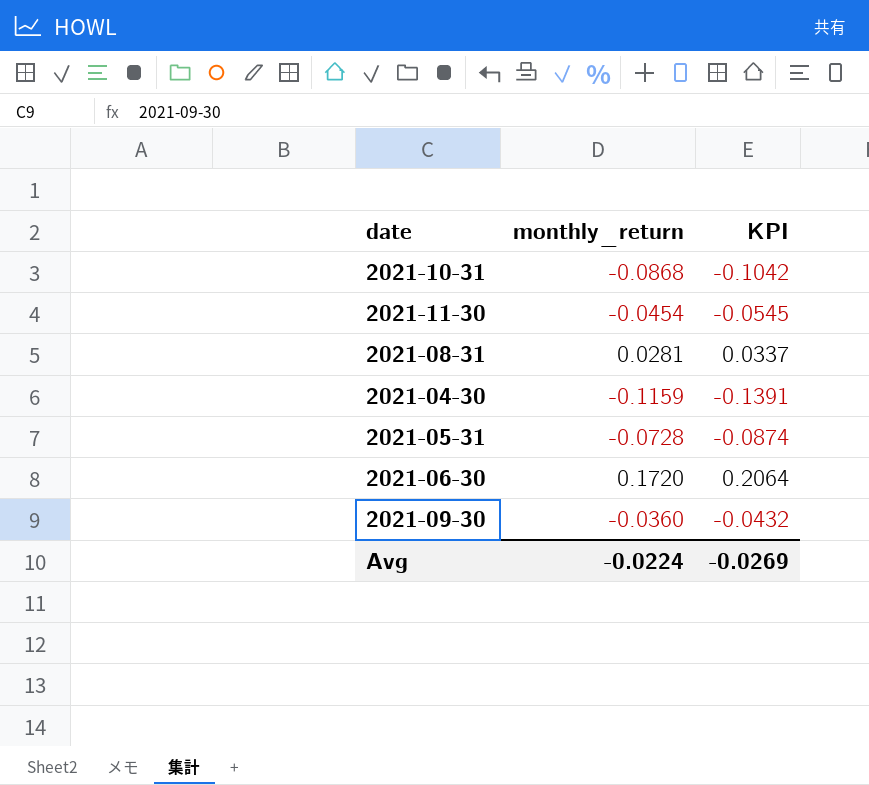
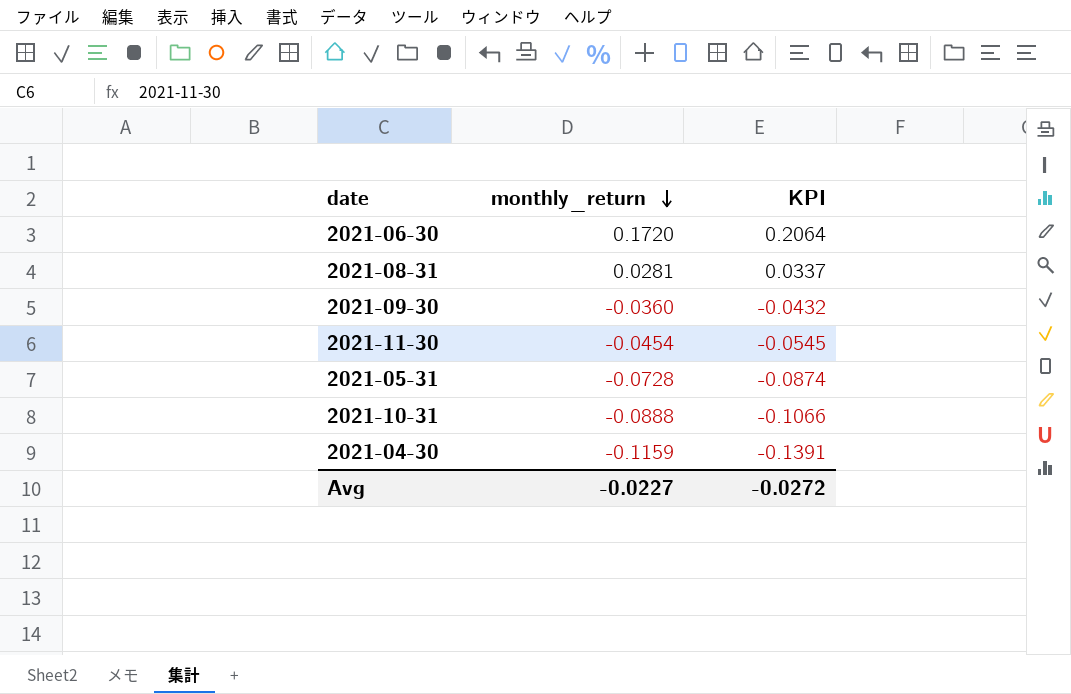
row order: none -> monthly_return descending
2021-10-31 | monthly_return: -0.0868 -> -0.0888
2021-10-31 | KPI: -0.1042 -> -0.1066
Avg | monthly_return: -0.0224 -> -0.0227
Avg | KPI: -0.0269 -> -0.0272

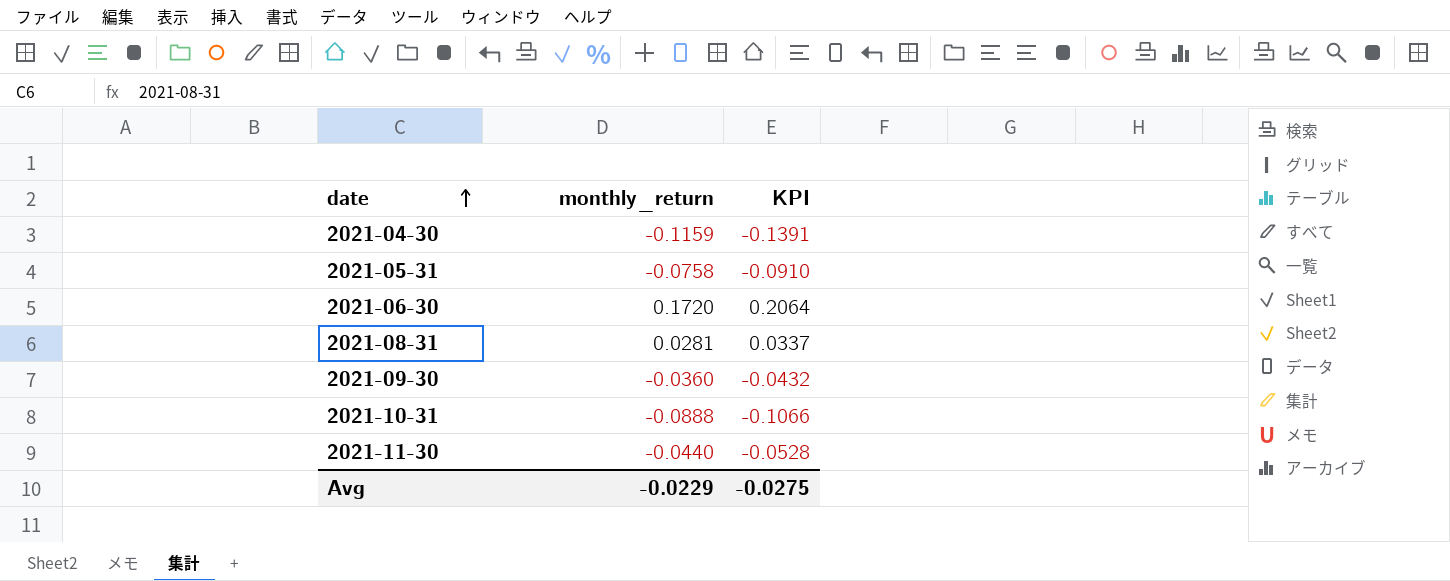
row order: monthly_return descending -> date ascending
2021-05-31 | monthly_return: -0.0728 -> -0.0758
2021-05-31 | KPI: -0.0874 -> -0.0910
2021-11-30 | monthly_return: -0.0454 -> -0.0440
2021-11-30 | KPI: -0.0545 -> -0.0528
Avg | monthly_return: -0.0227 -> -0.0229
Avg | KPI: -0.0272 -> -0.0275

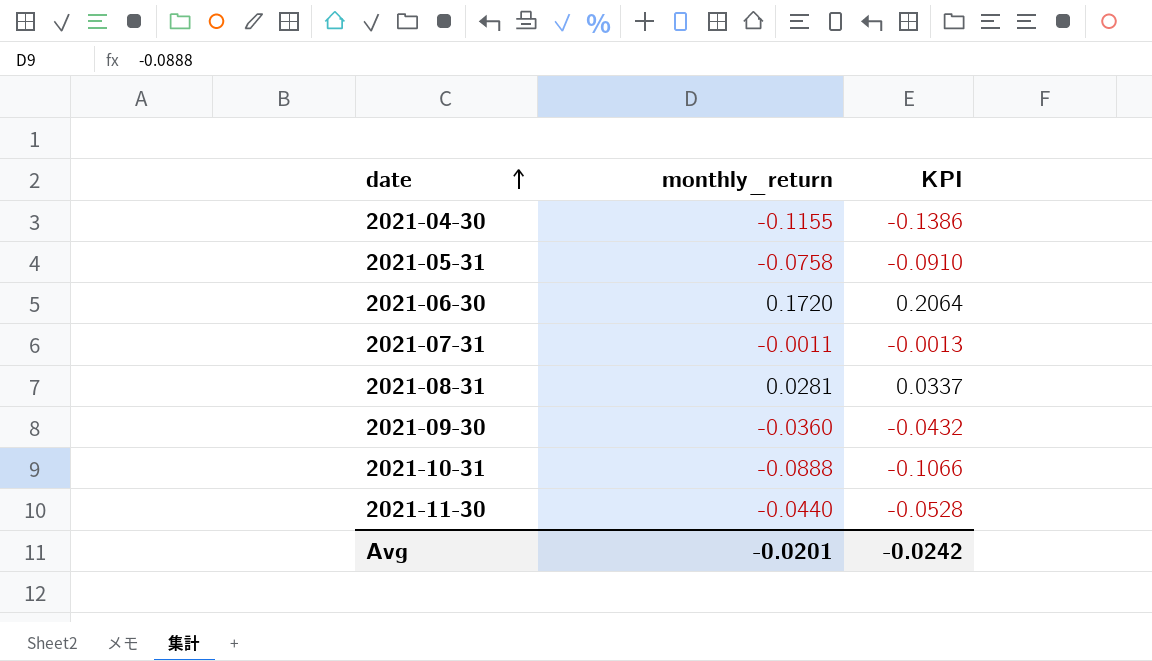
2021-04-30 | monthly_return: -0.1159 -> -0.1155
2021-04-30 | KPI: -0.1391 -> -0.1386
row 2021-07-31: none -> -0.0011 | -0.0013
Avg | monthly_return: -0.0229 -> -0.0201
Avg | KPI: -0.0275 -> -0.0242

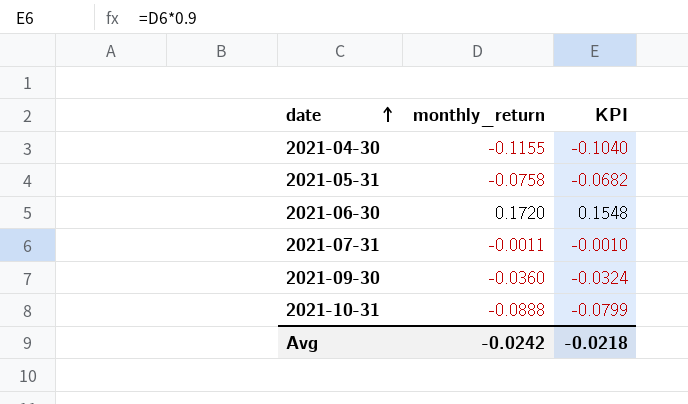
column KPI | formula: [monthly_return] * 1.2 -> [monthly_return] * 0.9
row 2021-08-31: 0.0281 | 0.0337 -> none
row 2021-11-30: -0.0440 | -0.0528 -> none
Avg | monthly_return: -0.0201 -> -0.0242
Avg | KPI: -0.0242 -> -0.0218

